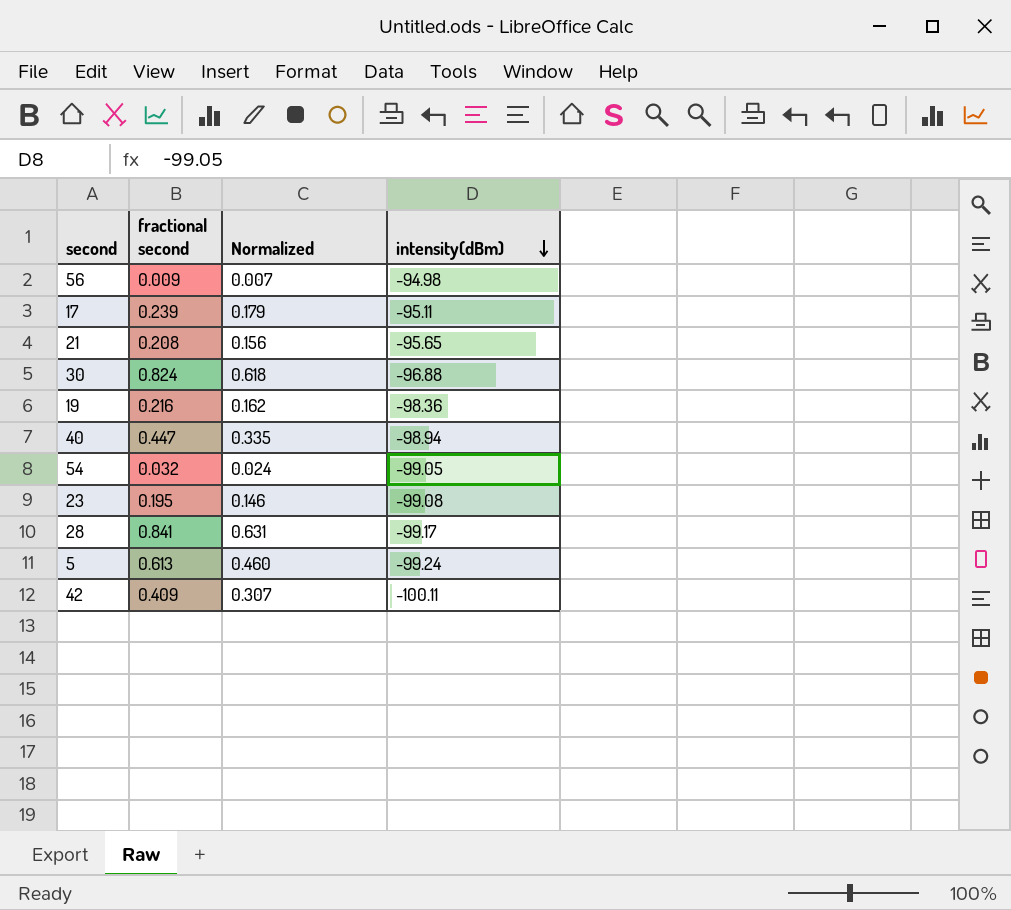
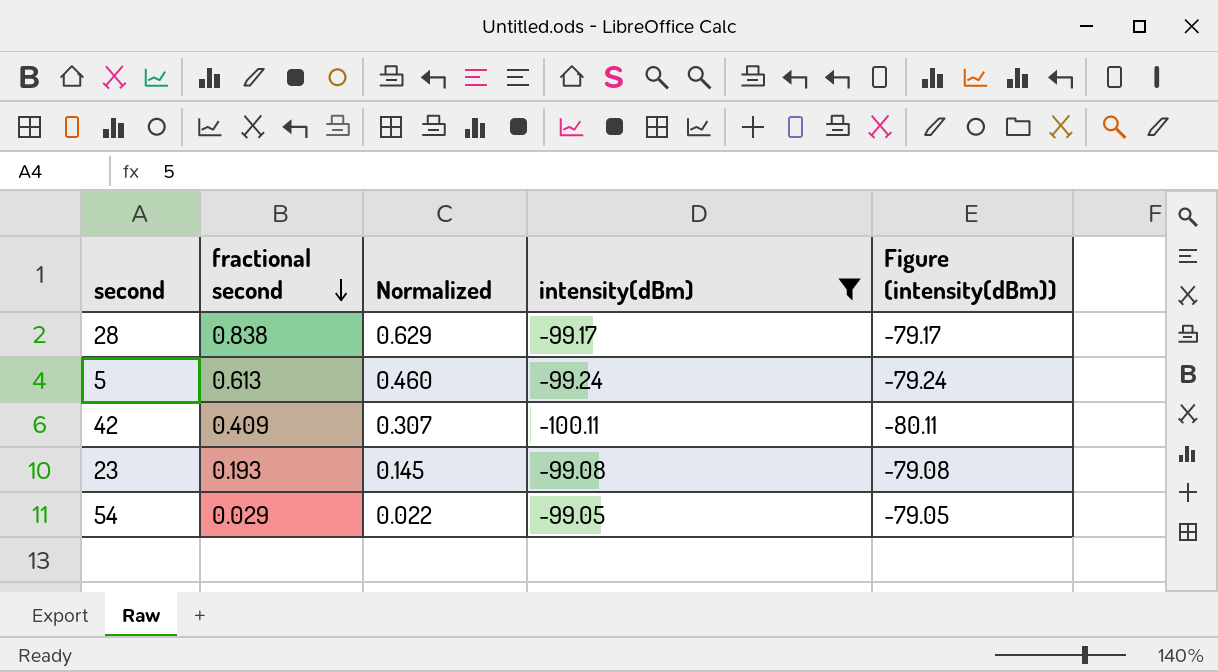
filter: none -> intensity(dBm) <= -99.05
row order: intensity(dBm) descending -> fractional second descending
column Figure (intensity(dBm)) | formula: none -> [intensity(dBm)] + 20
28 | fractional second: 0.841 -> 0.838
28 | Normalized: 0.631 -> 0.629
23 | fractional second: 0.195 -> 0.193
23 | Normalized: 0.146 -> 0.145
54 | fractional second: 0.032 -> 0.029
54 | Normalized: 0.024 -> 0.022

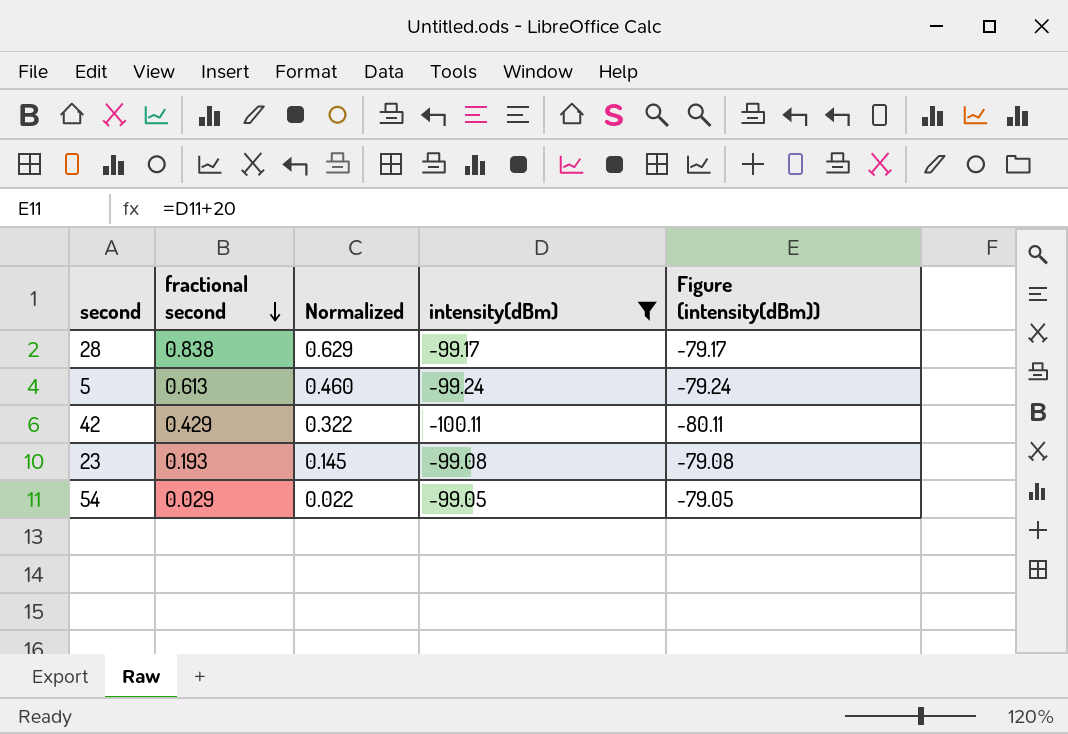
42 | fractional second: 0.409 -> 0.429
42 | Normalized: 0.307 -> 0.322

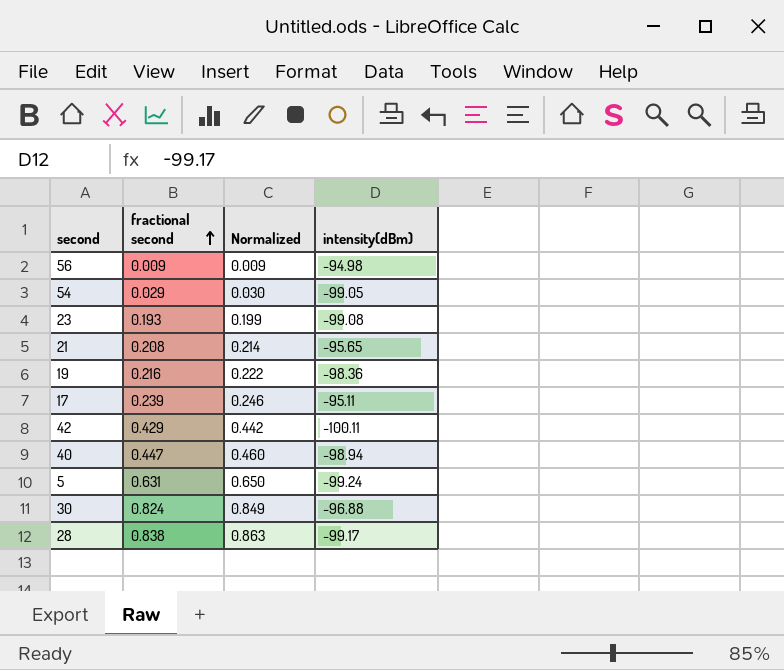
filter: intensity(dBm) <= -99.05 -> none
row order: fractional second descending -> fractional second ascending
column Figure (intensity(dBm)) | formula: [intensity(dBm)] + 20 -> none
column Normalized | formula: [fractional second] * 0.75 -> [fractional second] * 1.03
5 | fractional second: 0.613 -> 0.631

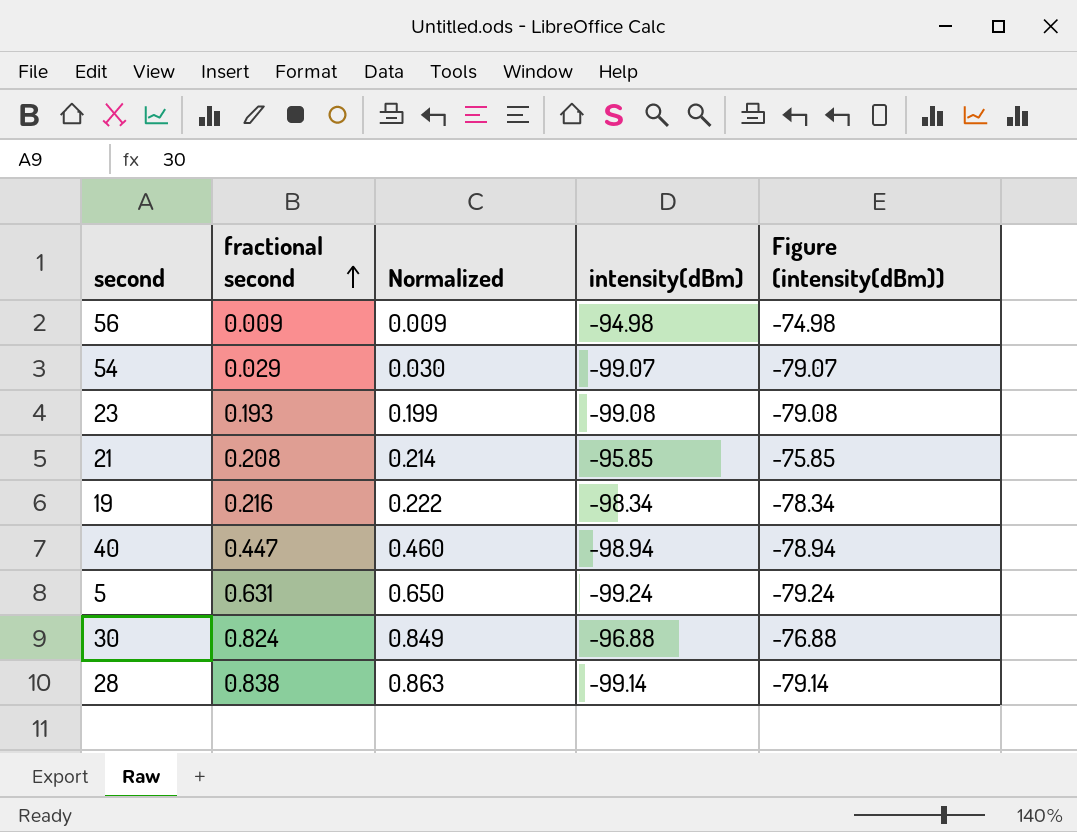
column Figure (intensity(dBm)) | formula: none -> [intensity(dBm)] + 20
row 17: 0.239 | 0.246 | -95.11 -> none
row 42: 0.429 | 0.442 | -100.11 -> none
54 | intensity(dBm): -99.05 -> -99.07
21 | intensity(dBm): -95.65 -> -95.85
19 | intensity(dBm): -98.36 -> -98.34
28 | intensity(dBm): -99.17 -> -99.14

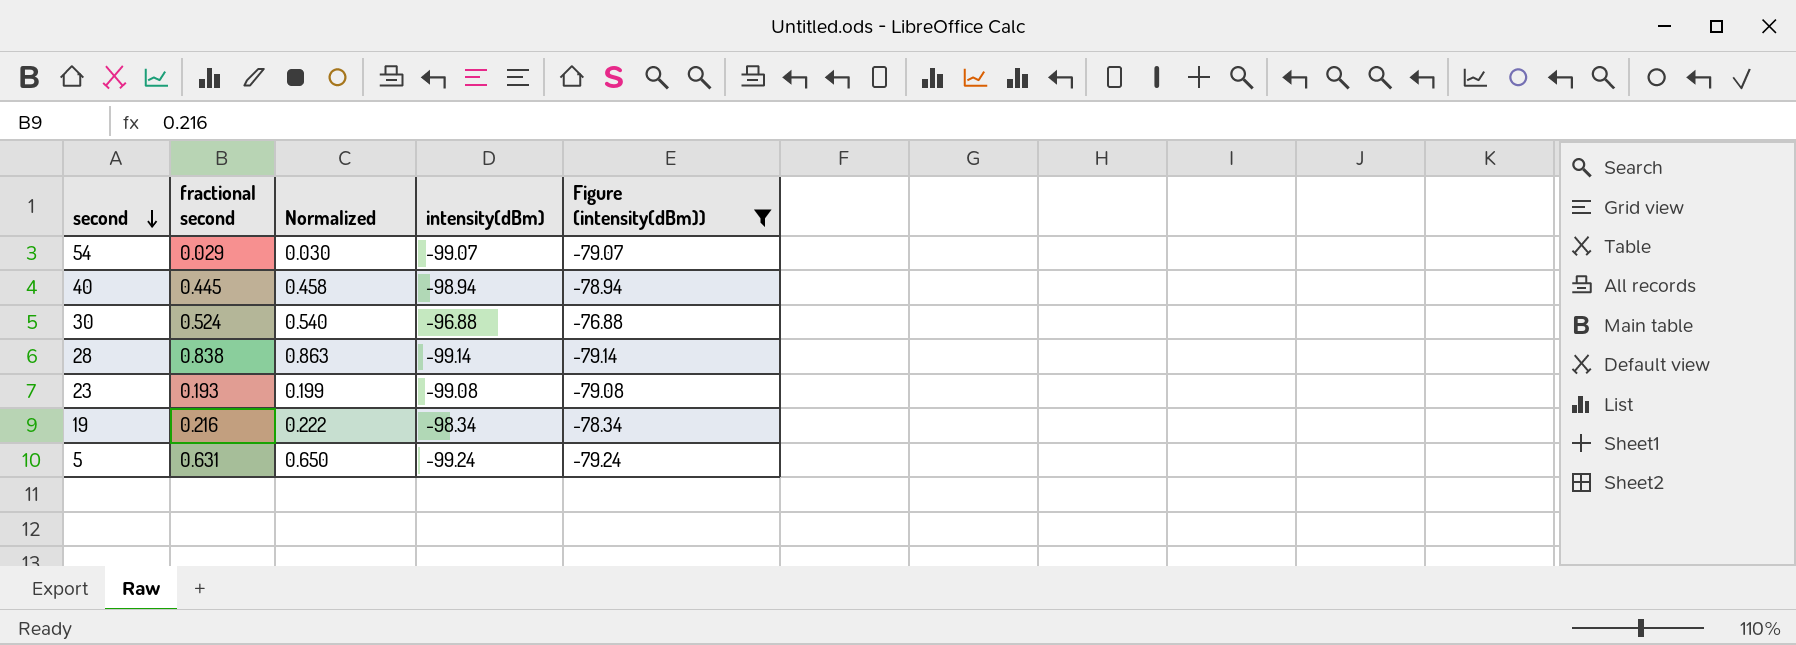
filter: none -> Figure (intensity(dBm)) <= -76.88
row order: fractional second ascending -> second descending
40 | fractional second: 0.447 -> 0.445
40 | Normalized: 0.460 -> 0.458
30 | fractional second: 0.824 -> 0.524
30 | Normalized: 0.849 -> 0.540

